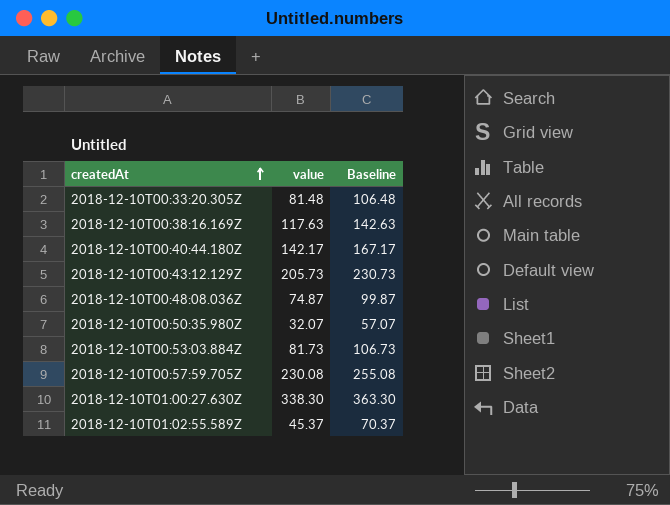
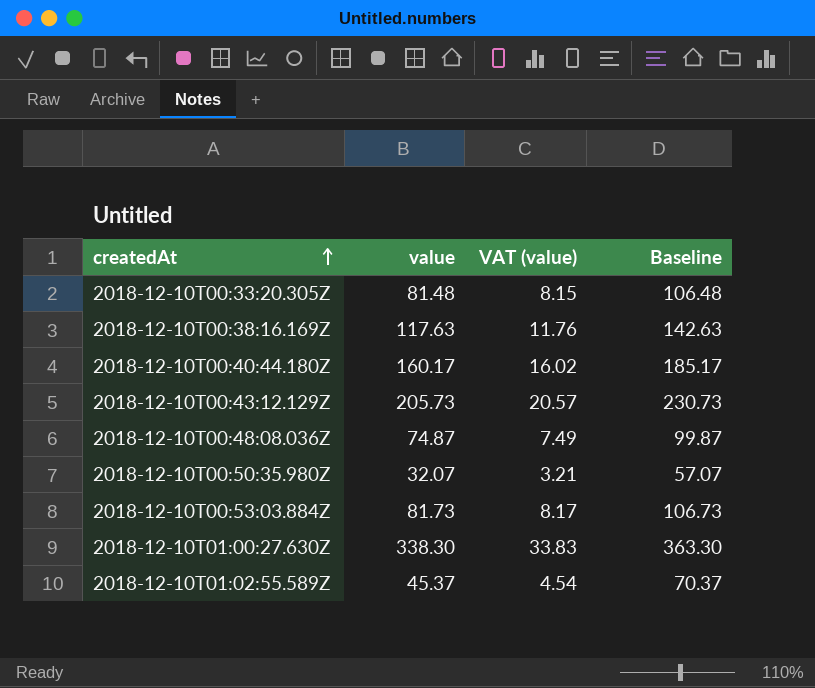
column VAT (value) | formula: none -> [value] * 0.1
row 2018-12-10T00:57:59.705Z: 230.08 | 255.08 -> none
2018-12-10T00:40:44.180Z | value: 142.17 -> 160.17
2018-12-10T00:40:44.180Z | Baseline: 167.17 -> 185.17

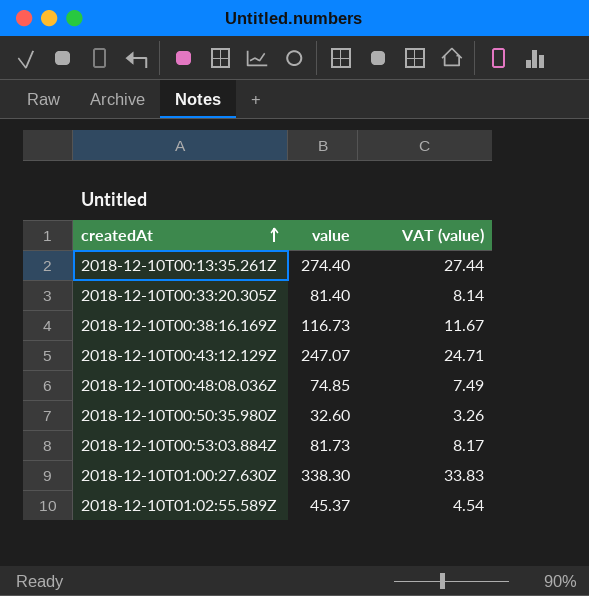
column Baseline | formula: [value] + 25 -> none
row 2018-12-10T00:40:44.180Z: 160.17 | 16.02 | 185.17 -> none
row 2018-12-10T00:13:35.261Z: none -> 274.40 | 27.44
2018-12-10T00:33:20.305Z | value: 81.48 -> 81.40
2018-12-10T00:33:20.305Z | VAT (value): 8.15 -> 8.14
2018-12-10T00:38:16.169Z | value: 117.63 -> 116.73
2018-12-10T00:38:16.169Z | VAT (value): 11.76 -> 11.67
2018-12-10T00:43:12.129Z | value: 205.73 -> 247.07
2018-12-10T00:43:12.129Z | VAT (value): 20.57 -> 24.71
2018-12-10T00:48:08.036Z | value: 74.87 -> 74.85
2018-12-10T00:50:35.980Z | value: 32.07 -> 32.60
2018-12-10T00:50:35.980Z | VAT (value): 3.21 -> 3.26

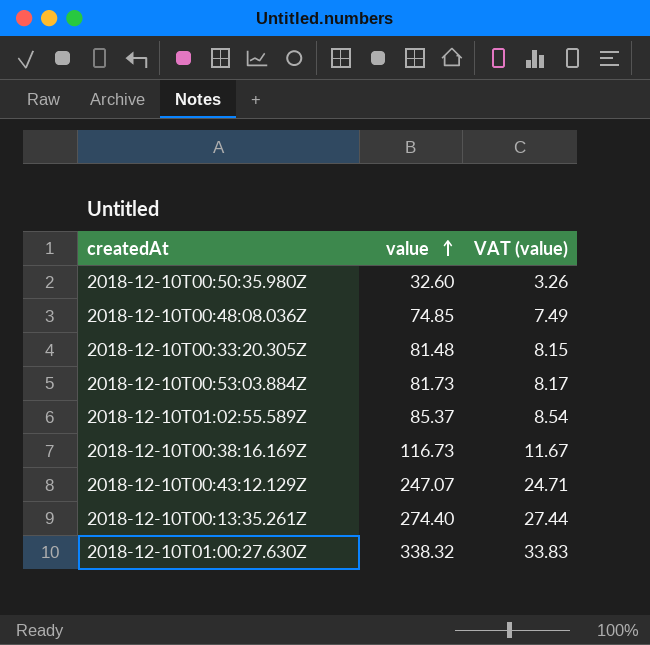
row order: createdAt ascending -> value ascending
2018-12-10T00:33:20.305Z | value: 81.40 -> 81.48
2018-12-10T00:33:20.305Z | VAT (value): 8.14 -> 8.15
2018-12-10T01:02:55.589Z | value: 45.37 -> 85.37
2018-12-10T01:02:55.589Z | VAT (value): 4.54 -> 8.54
2018-12-10T01:00:27.630Z | value: 338.30 -> 338.32

